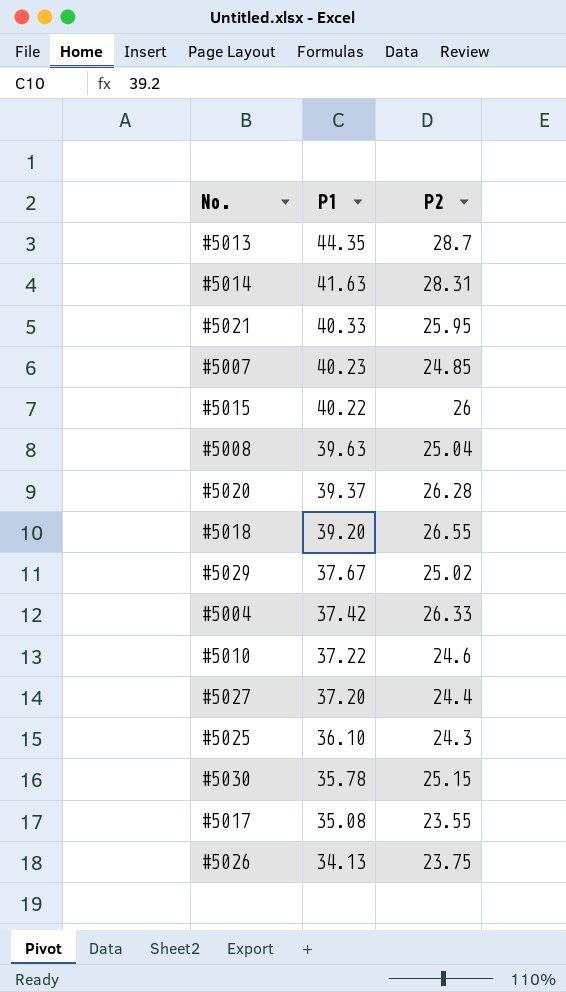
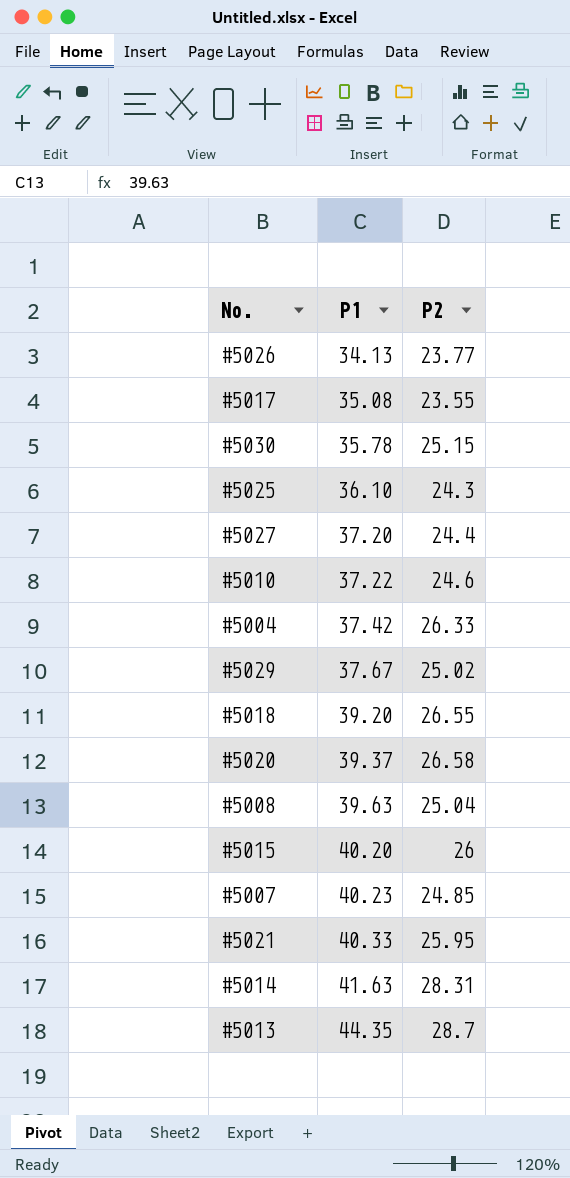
row order: P1 descending -> P1 ascending
#5026 | P2: 23.75 -> 23.77
#5020 | P2: 26.28 -> 26.58
#5015 | P1: 40.22 -> 40.20

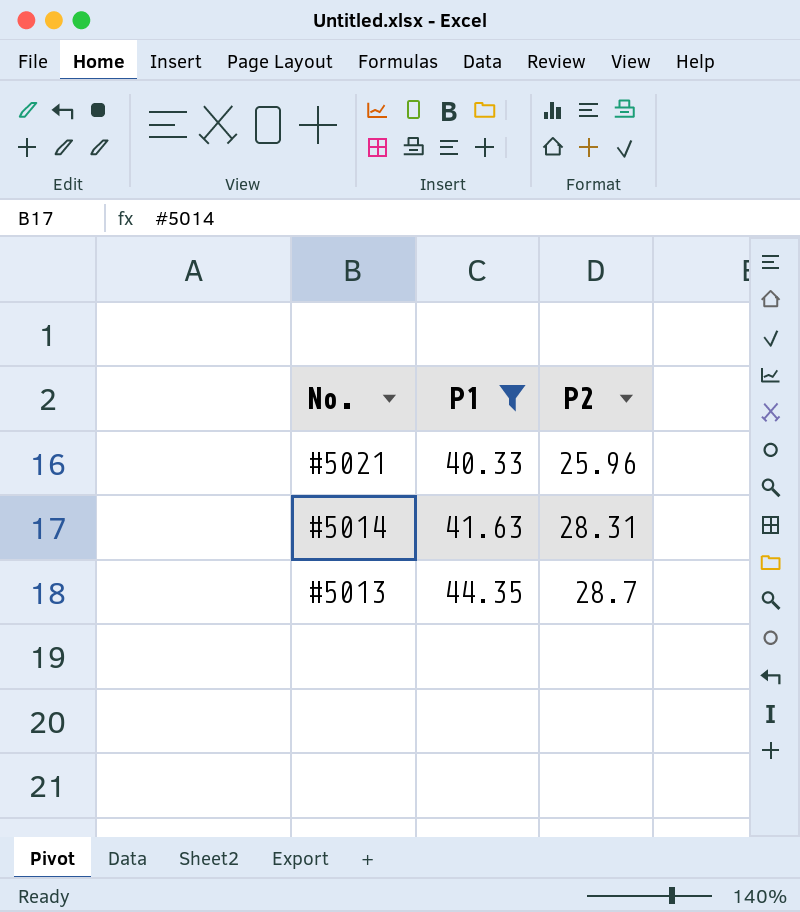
filter: none -> P1 >= 40.33
#5021 | P2: 25.95 -> 25.96

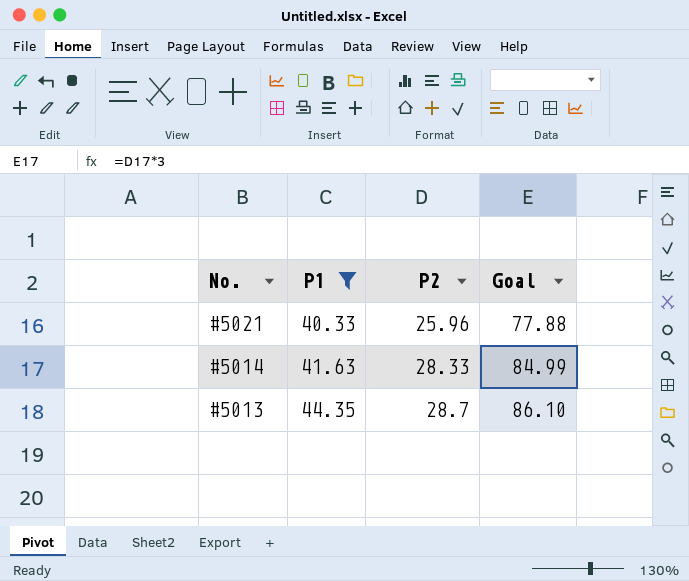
column Goal | formula: none -> [P2] * 3
#5014 | P2: 28.31 -> 28.33

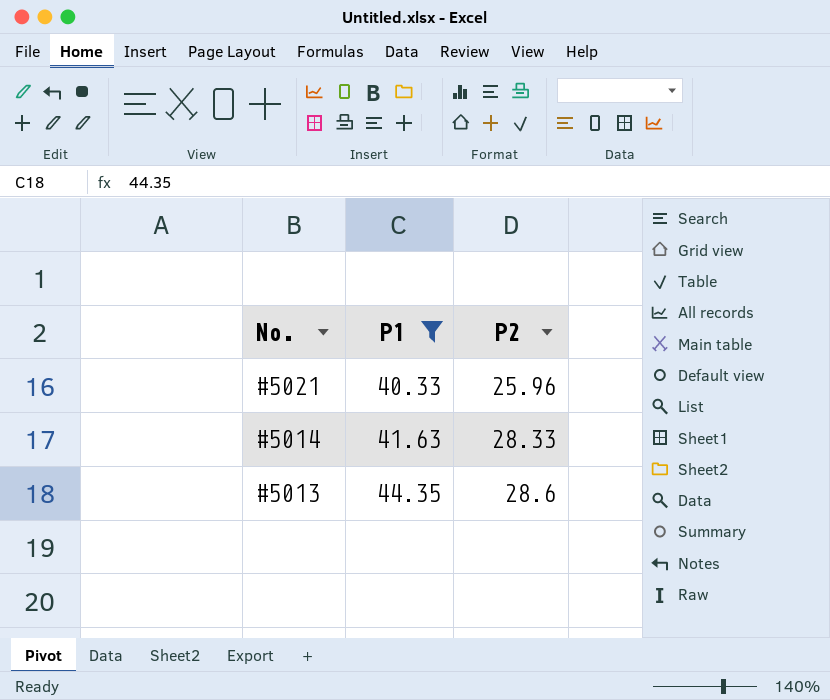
column Goal | formula: [P2] * 3 -> none
#5013 | P2: 28.7 -> 28.6

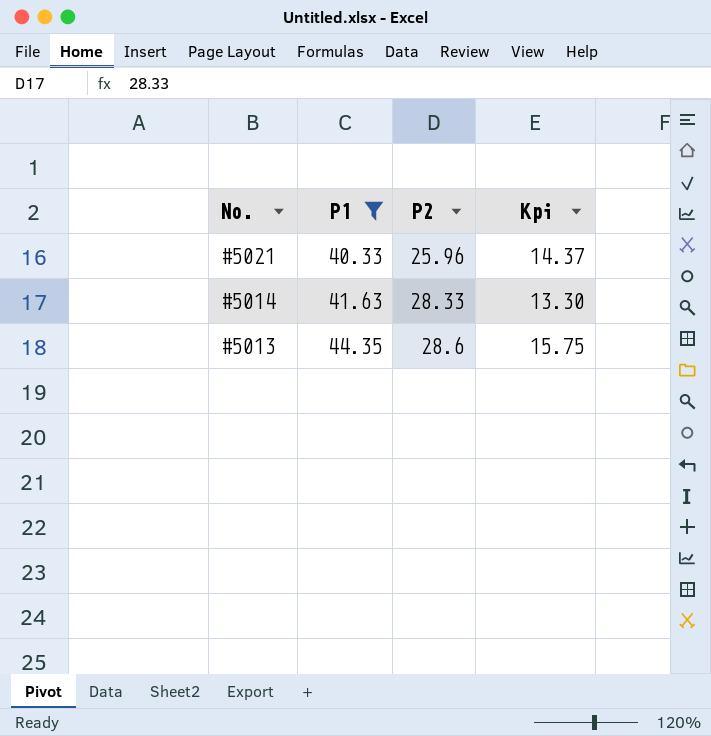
column Kpi | formula: none -> [P1] - [P2]

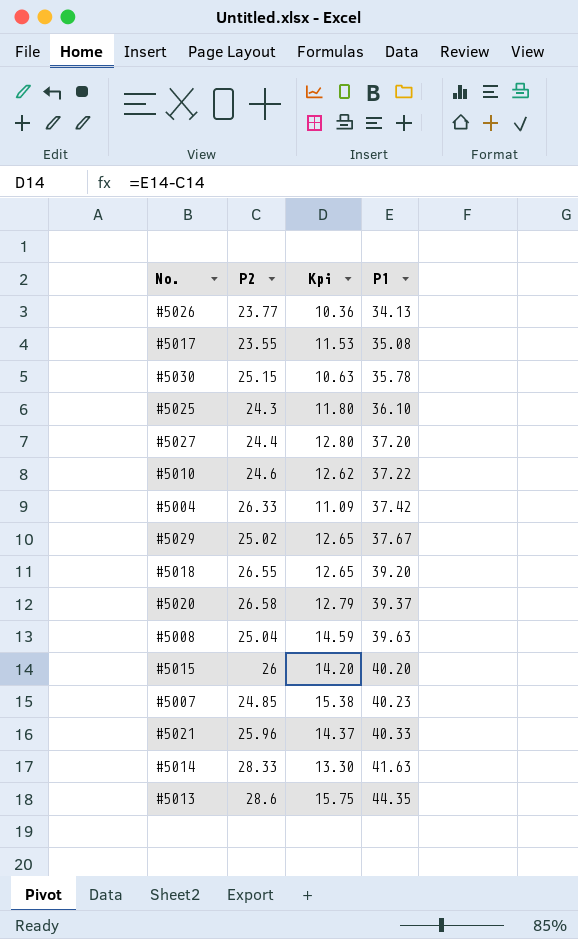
filter: P1 >= 40.33 -> none
column P1 | position: 2 -> 4

